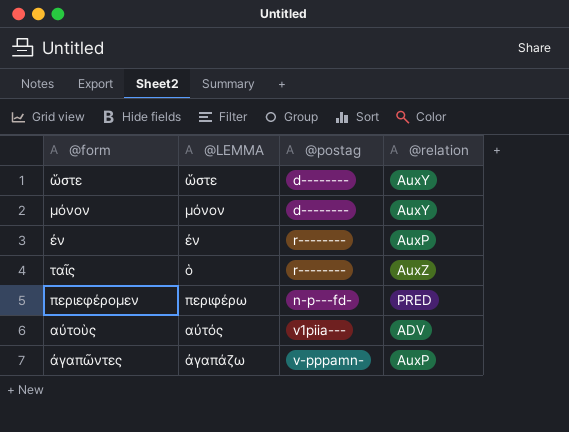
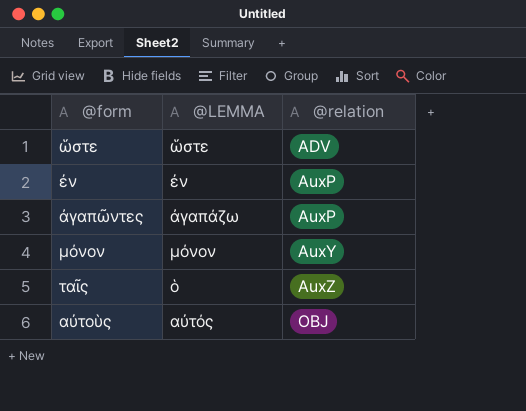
row order: none -> @relation ascending
column @postag | position: 3 -> none
row περιεφέρομεν: περιφέρω | n-p---fd- | PRED -> none
ὥστε | @relation: AuxY -> ADV
αὐτοὺς | @relation: ADV -> OBJ

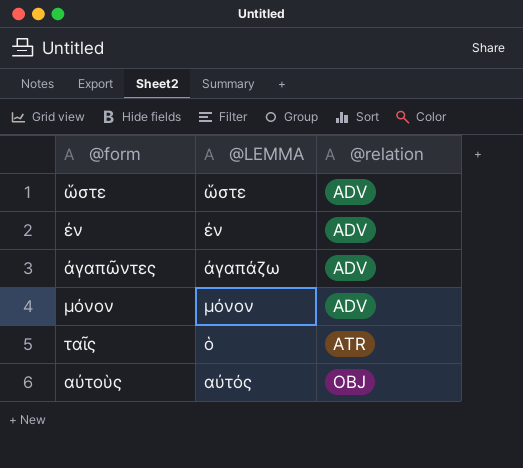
ἐν | @relation: AuxP -> ADV
ἀγαπῶντες | @relation: AuxP -> ADV
μόνον | @relation: AuxY -> ADV
ταῖς | @relation: AuxZ -> ATR

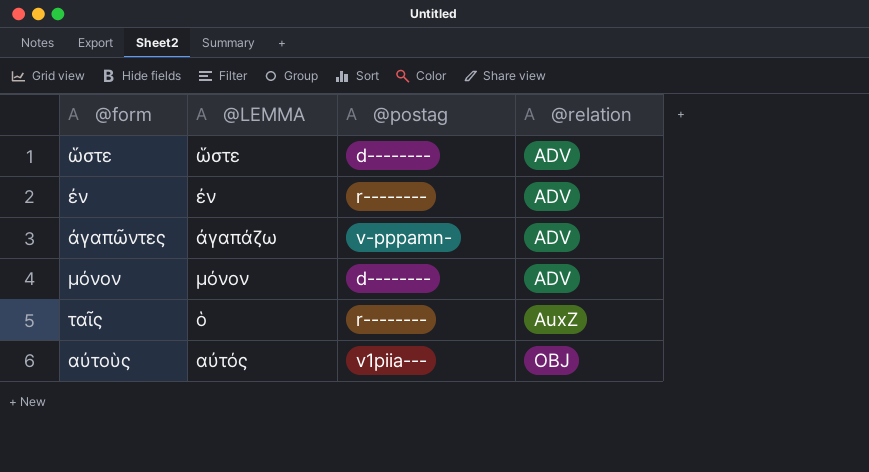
column @postag | position: none -> 3
ταῖς | @relation: ATR -> AuxZ

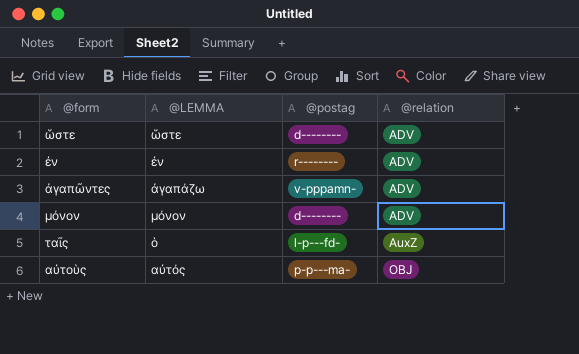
ταῖς | @postag: r-------- -> l-p---fd-
αὐτοὺς | @postag: v1piia--- -> p-p---ma-

